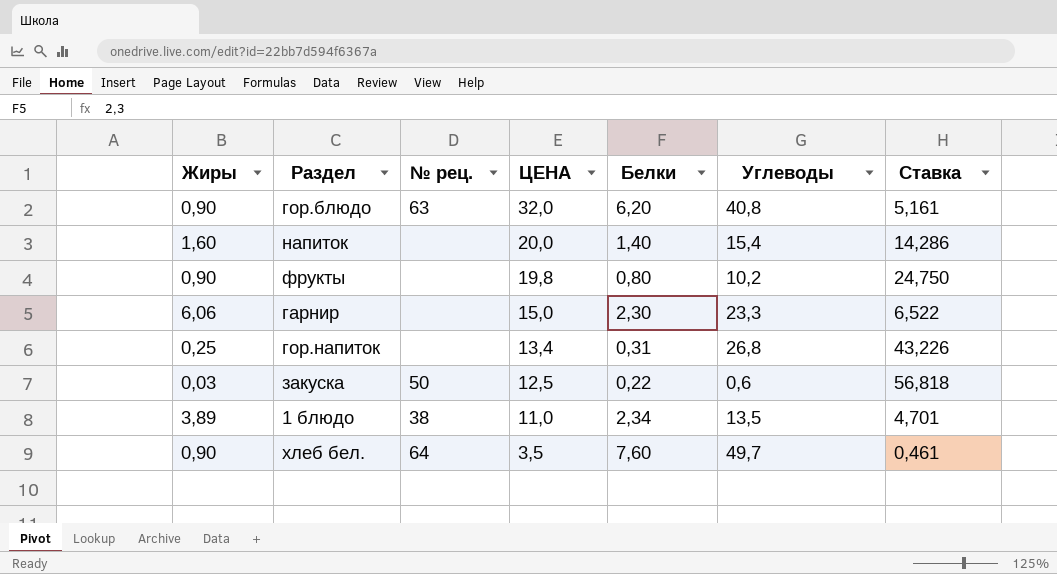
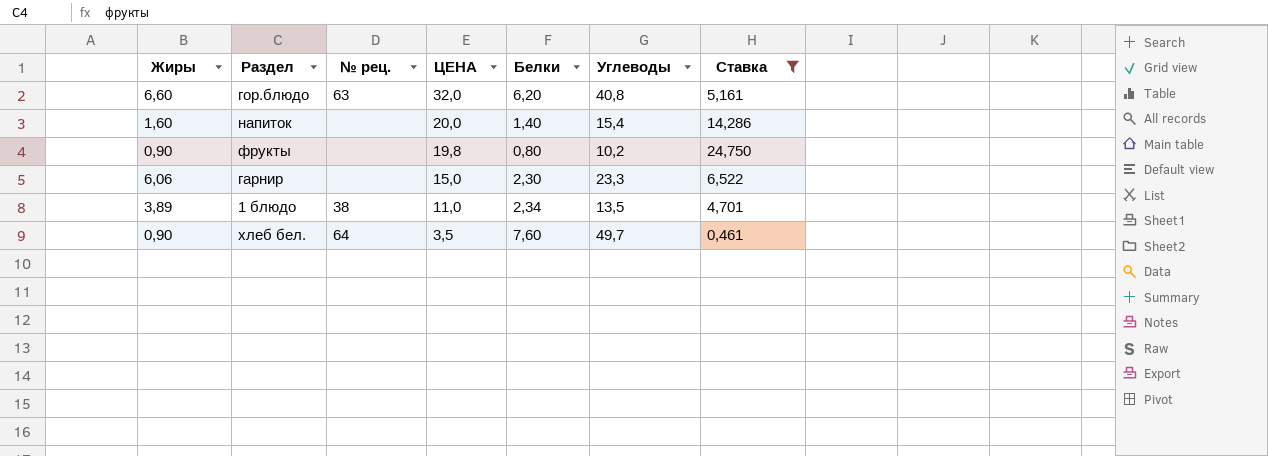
filter: none -> Ставка <= 24,750
гор.блюдо | Жиры: 0,90 -> 6,60

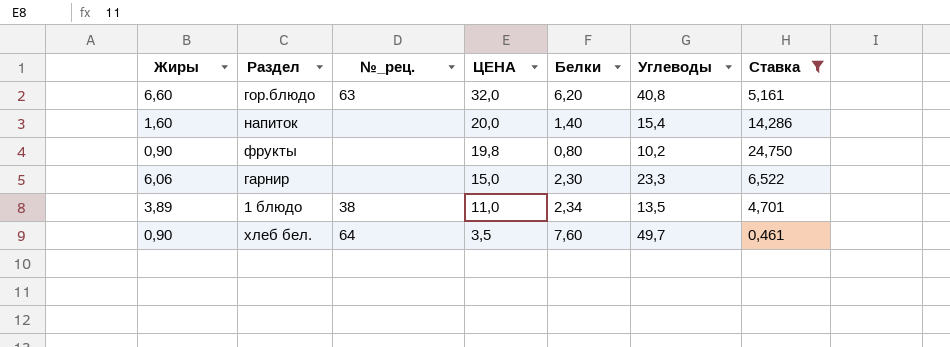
column name: № рец. -> №_рец.

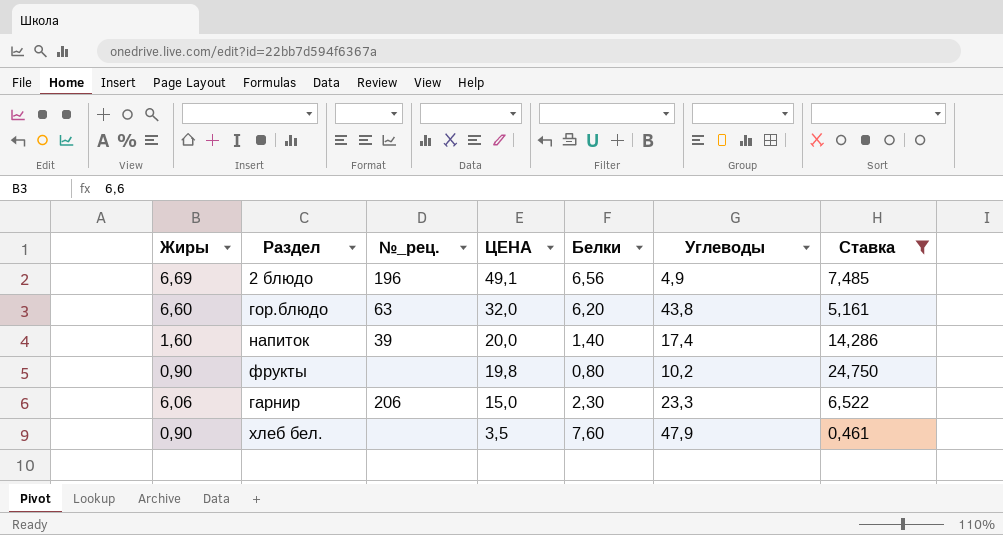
row 1 блюдо: 3,89 | 38 | 11,0 | 2,34 | 13,5 | 4,701 -> none
row 2 блюдо: none -> 6,69 | 196 | 49,1 | 6,56 | 4,9 | 7,485
гор.блюдо | Углеводы: 40,8 -> 43,8
напиток | №_рец.: none -> 39
напиток | Углеводы: 15,4 -> 17,4
гарнир | №_рец.: none -> 206
хлеб бел. | №_рец.: 64 -> none
хлеб бел. | Углеводы: 49,7 -> 47,9

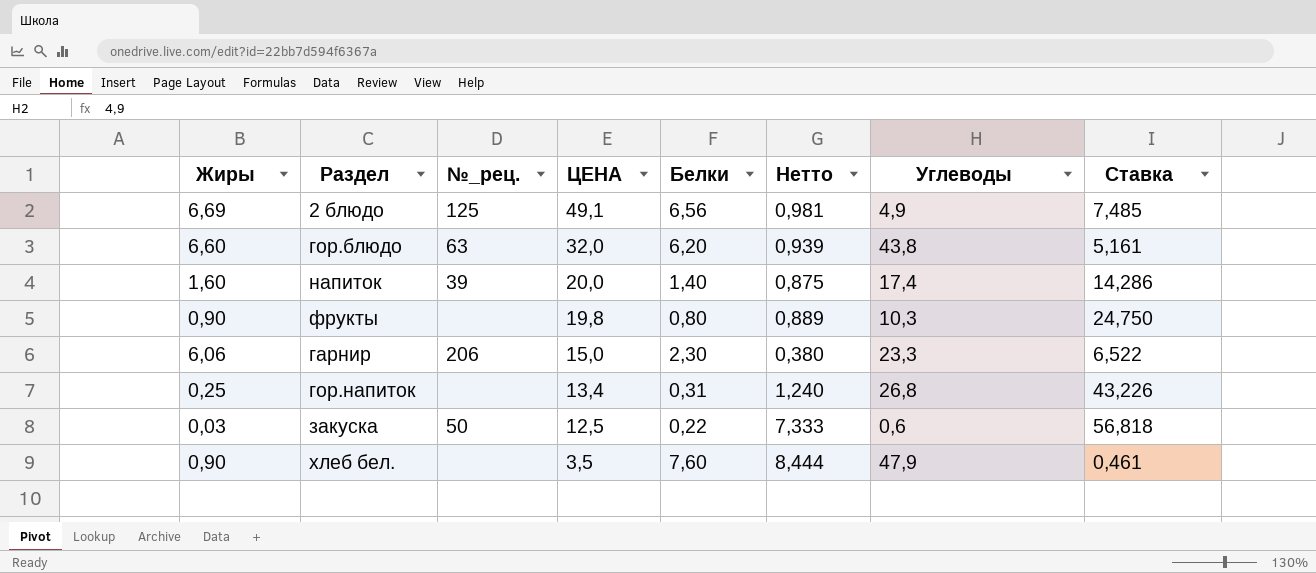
filter: Ставка <= 24,750 -> none
column Нетто | formula: none -> [Белки] / [Жиры]
2 блюдо | №_рец.: 196 -> 125
фрукты | Углеводы: 10,2 -> 10,3

